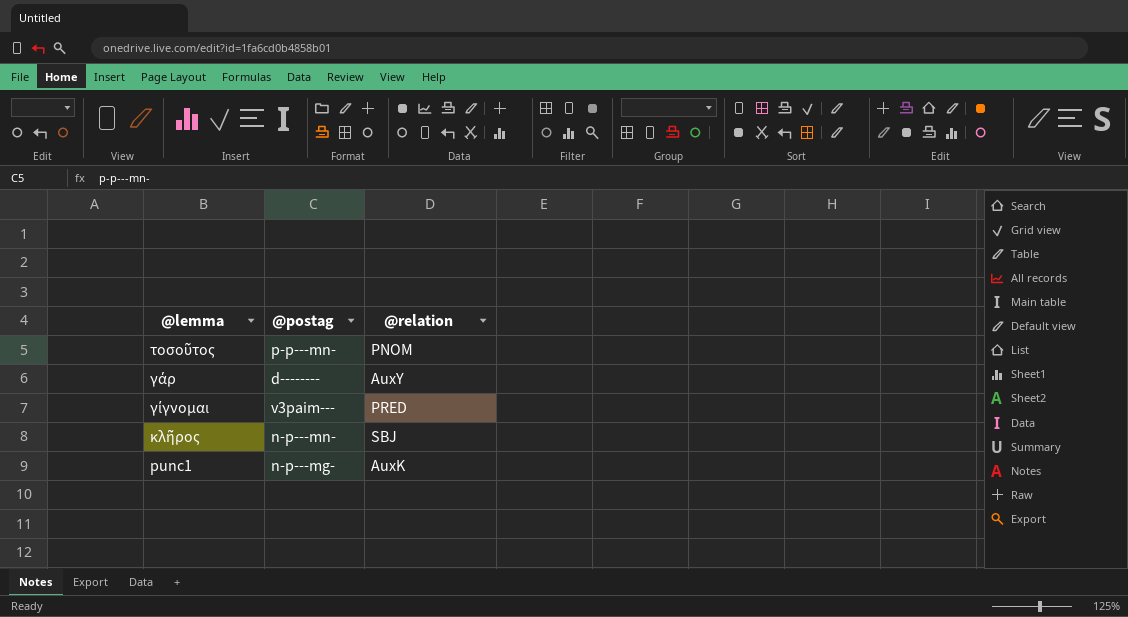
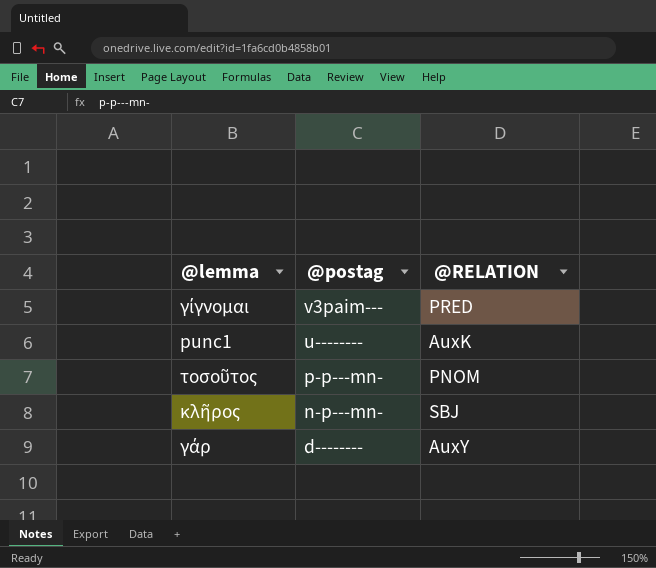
row order: none -> @postag descending
column name: @relation -> @RELATION
punc1 | @postag: n-p---mg- -> u--------

